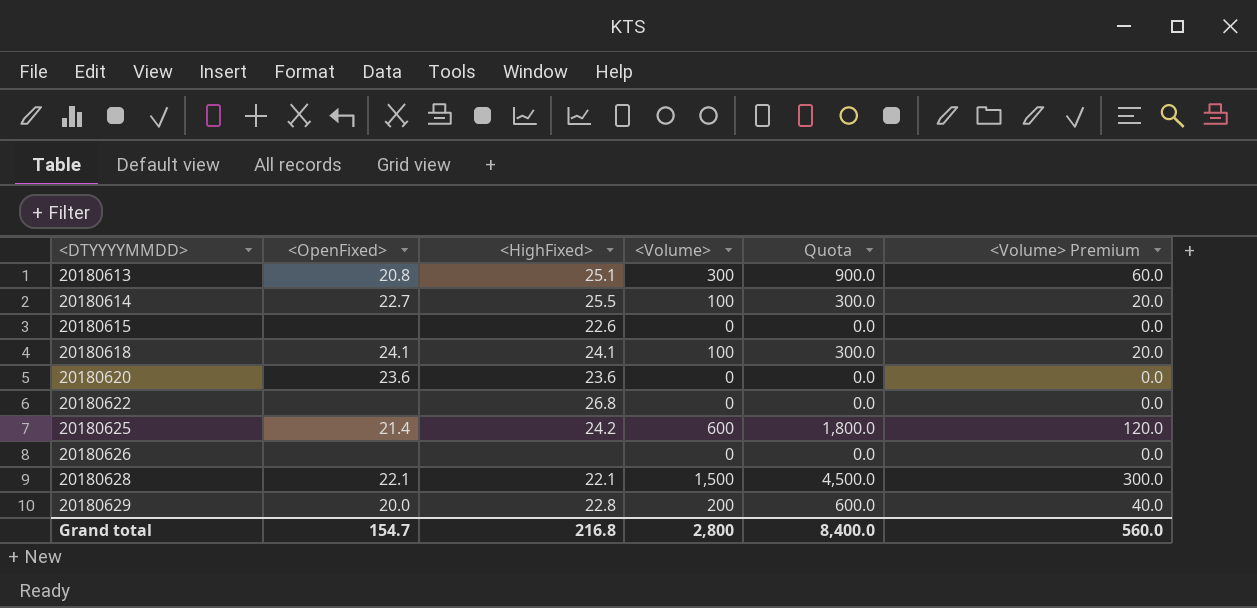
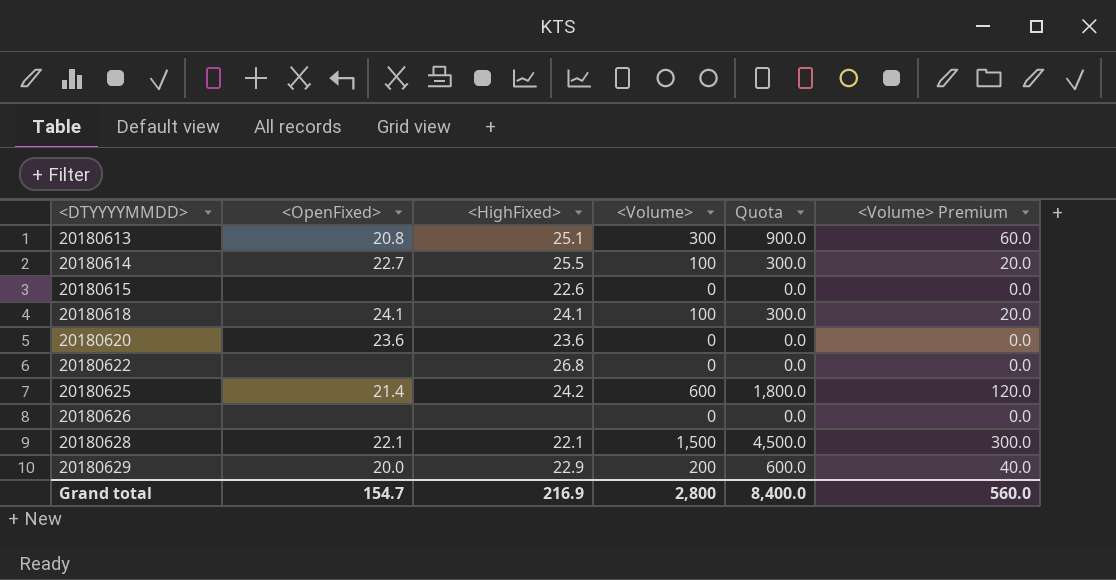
20180629 | <HighFixed>: 22.8 -> 22.9
Grand total | <HighFixed>: 216.8 -> 216.9

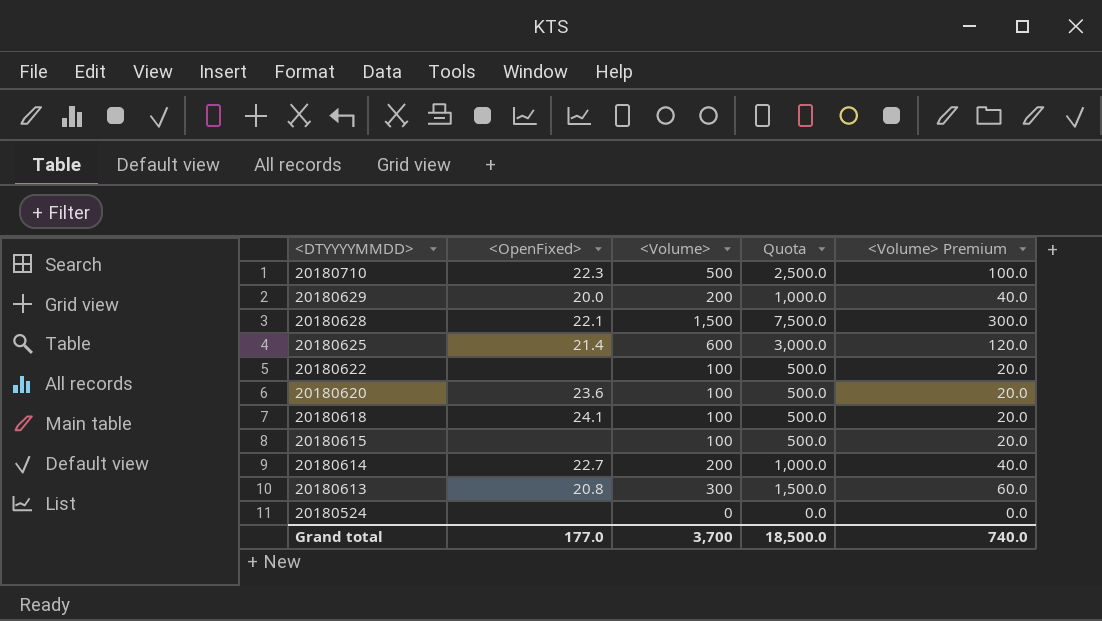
row order: <DTYYYYMMDD> ascending -> <DTYYYYMMDD> descending
column <HighFixed> | position: 3 -> none
column Quota | formula: [<Volume>] * 3 -> [<Volume>] * 5
row 20180626: none | none | 0 | 0.0 | 0.0 -> none
row 20180710: none -> 22.3 | 500 | 2,500.0 | 100.0
20180622 | <Volume>: 0 -> 100
20180622 | <Volume> Premium: 0.0 -> 20.0
20180620 | <Volume>: 0 -> 100
20180620 | <Volume> Premium: 0.0 -> 20.0
20180615 | <Volume>: 0 -> 100
20180615 | <Volume> Premium: 0.0 -> 20.0
20180614 | <Volume>: 100 -> 200
20180614 | <Volume> Premium: 20.0 -> 40.0
row 20180524: none -> none | 0 | 0.0 | 0.0
Grand total | <OpenFixed>: 154.7 -> 177.0
Grand total | <Volume>: 2,800 -> 3,700
Grand total | Quota: 8,400.0 -> 18,500.0
Grand total | <Volume> Premium: 560.0 -> 740.0

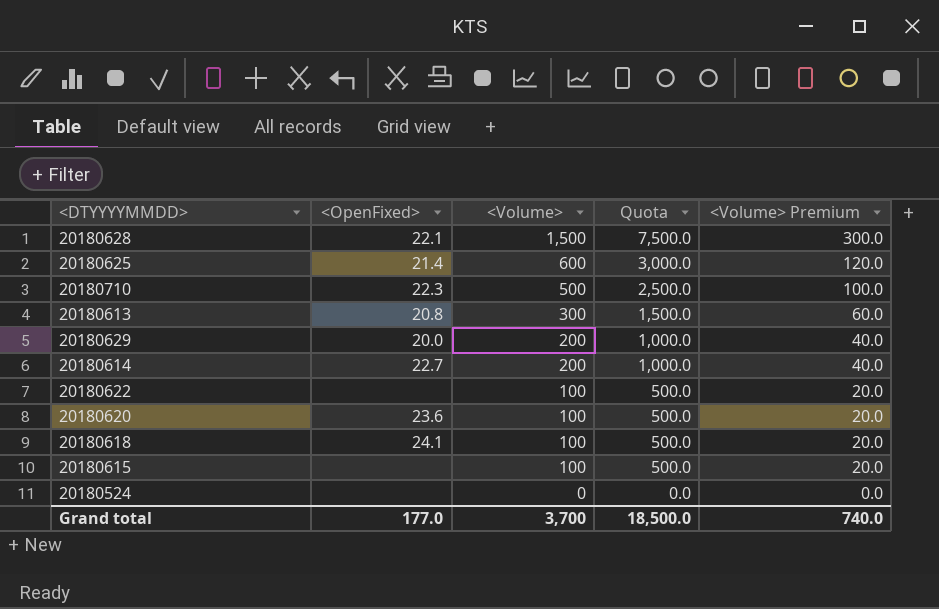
row order: <DTYYYYMMDD> descending -> <Volume> descending

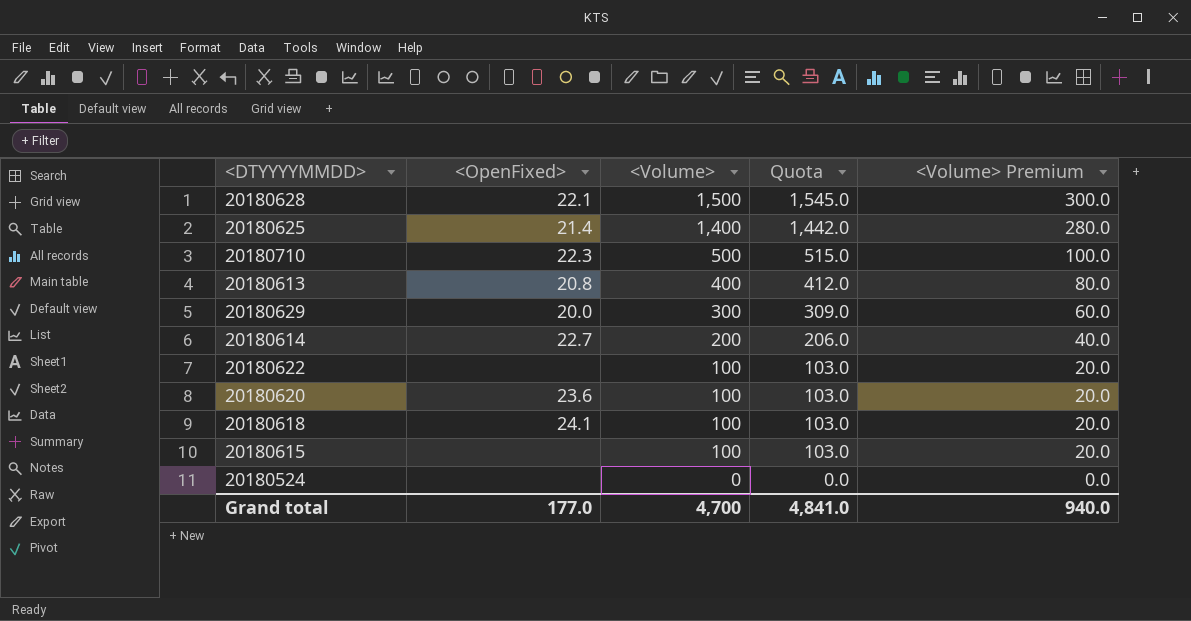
column Quota | formula: [<Volume>] * 5 -> [<Volume>] * 1.03
20180625 | <Volume>: 600 -> 1,400
20180625 | <Volume> Premium: 120.0 -> 280.0
20180613 | <Volume>: 300 -> 400
20180613 | <Volume> Premium: 60.0 -> 80.0
20180629 | <Volume>: 200 -> 300
20180629 | <Volume> Premium: 40.0 -> 60.0
Grand total | <Volume>: 3,700 -> 4,700
Grand total | Quota: 18,500.0 -> 4,841.0
Grand total | <Volume> Premium: 740.0 -> 940.0

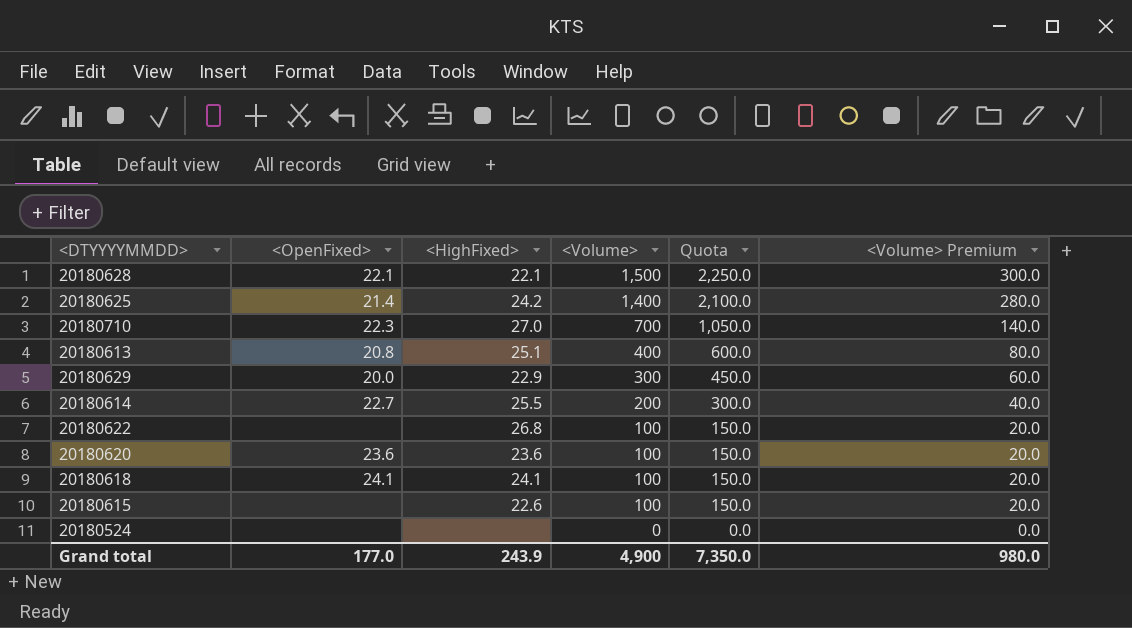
column <HighFixed> | position: none -> 3
column Quota | formula: [<Volume>] * 1.03 -> [<Volume>] * 1.5
20180710 | <Volume>: 500 -> 700
20180710 | <Volume> Premium: 100.0 -> 140.0
Grand total | <Volume>: 4,700 -> 4,900
Grand total | Quota: 4,841.0 -> 7,350.0
Grand total | <Volume> Premium: 940.0 -> 980.0

